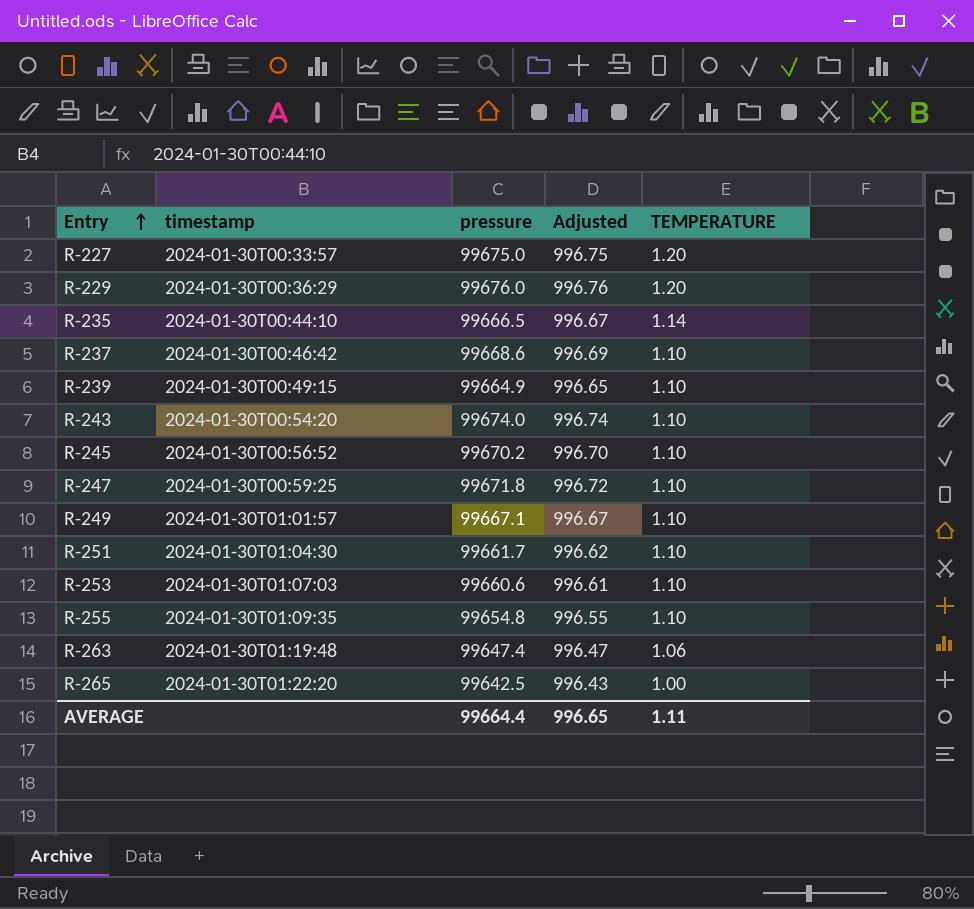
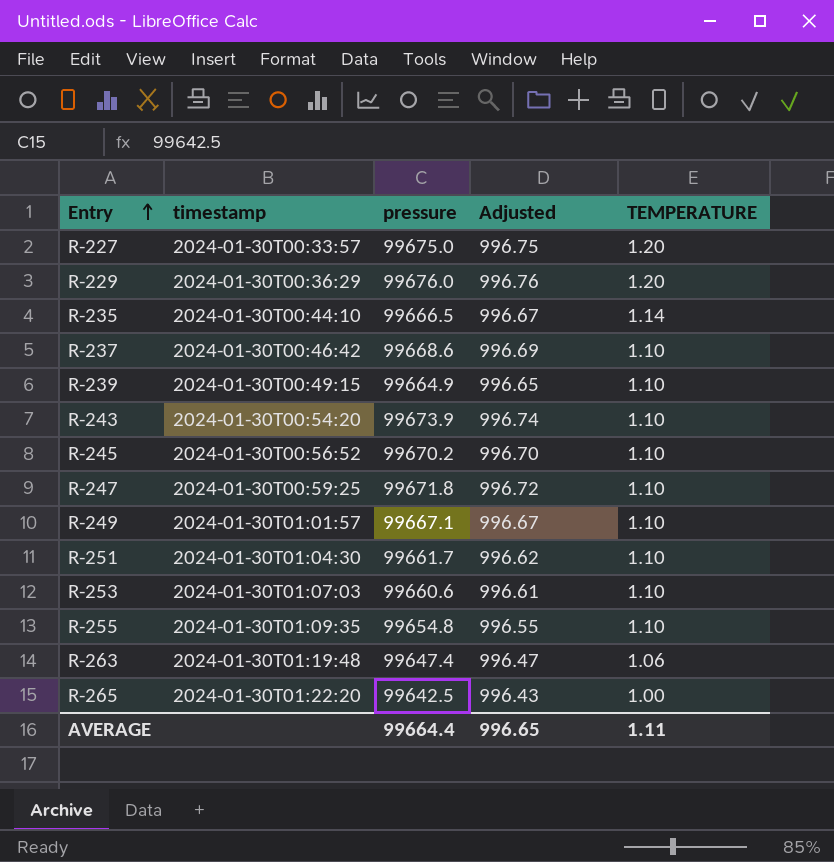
R-243 | pressure: 99674.0 -> 99673.9

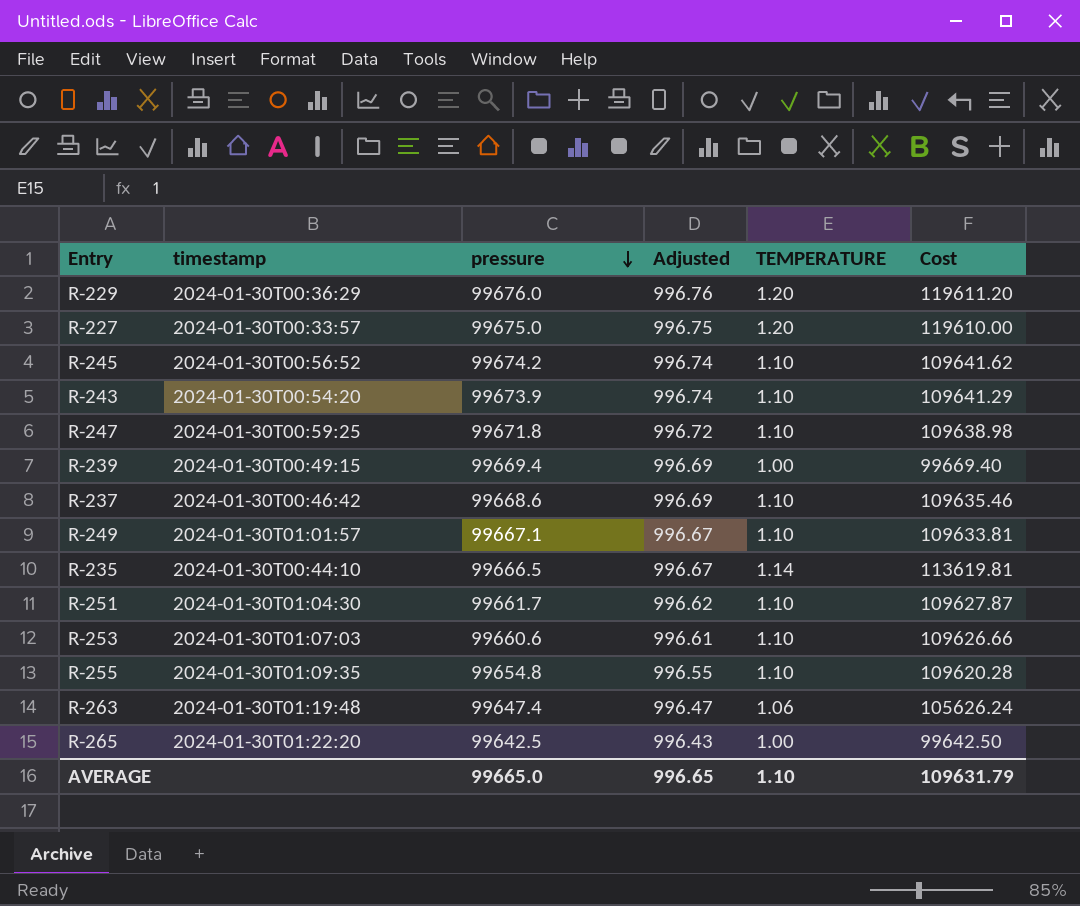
row order: Entry ascending -> pressure descending
column Cost | formula: none -> [pressure] * [TEMPERATURE]
R-245 | pressure: 99670.2 -> 99674.2
R-245 | Adjusted: 996.70 -> 996.74
R-239 | pressure: 99664.9 -> 99669.4
R-239 | Adjusted: 996.65 -> 996.69
R-239 | TEMPERATURE: 1.10 -> 1.00
AVERAGE | pressure: 99664.4 -> 99665.0
AVERAGE | TEMPERATURE: 1.11 -> 1.10

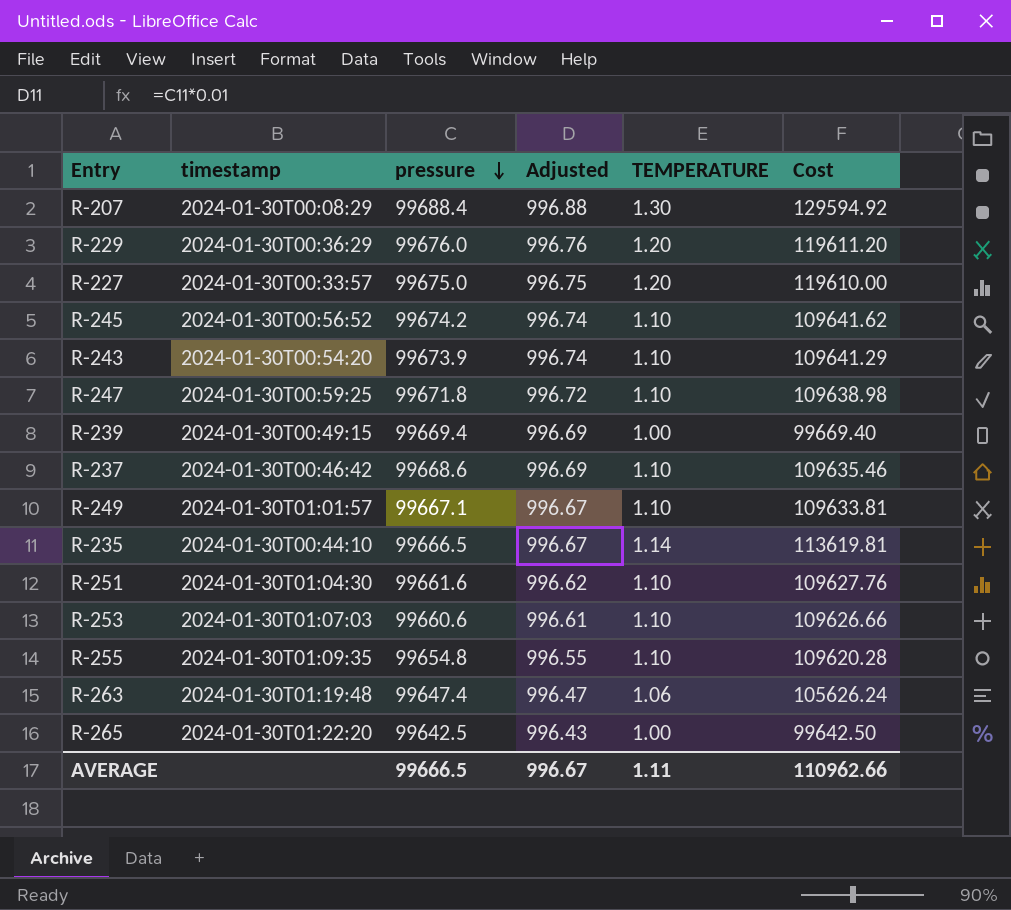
row R-207: none -> 2024-01-30T00:08:29 | 99688.4 | 996.88 | 1.30 | 129594.92
R-251 | pressure: 99661.7 -> 99661.6
R-251 | Cost: 109627.87 -> 109627.76
AVERAGE | pressure: 99665.0 -> 99666.5
AVERAGE | Adjusted: 996.65 -> 996.67
AVERAGE | TEMPERATURE: 1.10 -> 1.11
AVERAGE | Cost: 109631.79 -> 110962.66

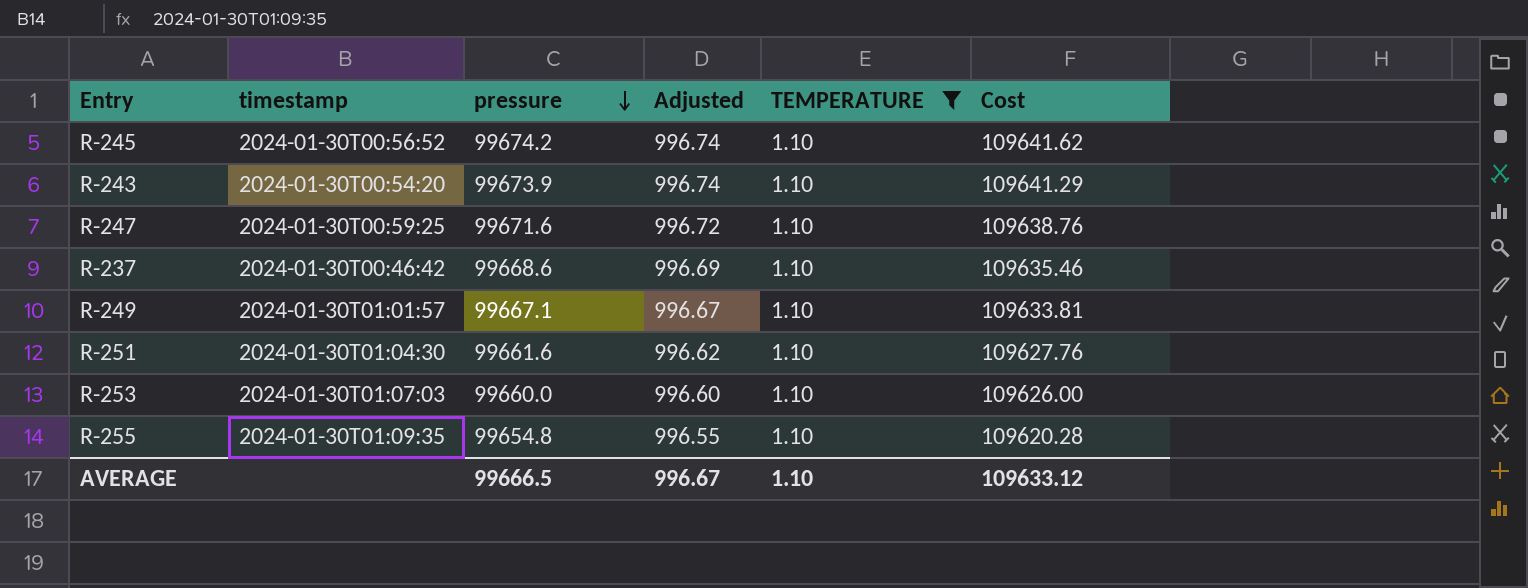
filter: none -> TEMPERATURE = 1.10
R-247 | pressure: 99671.8 -> 99671.6
R-247 | Cost: 109638.98 -> 109638.76
R-253 | pressure: 99660.6 -> 99660.0
R-253 | Adjusted: 996.61 -> 996.60
R-253 | Cost: 109626.66 -> 109626.00
AVERAGE | TEMPERATURE: 1.11 -> 1.10
AVERAGE | Cost: 110962.66 -> 109633.12

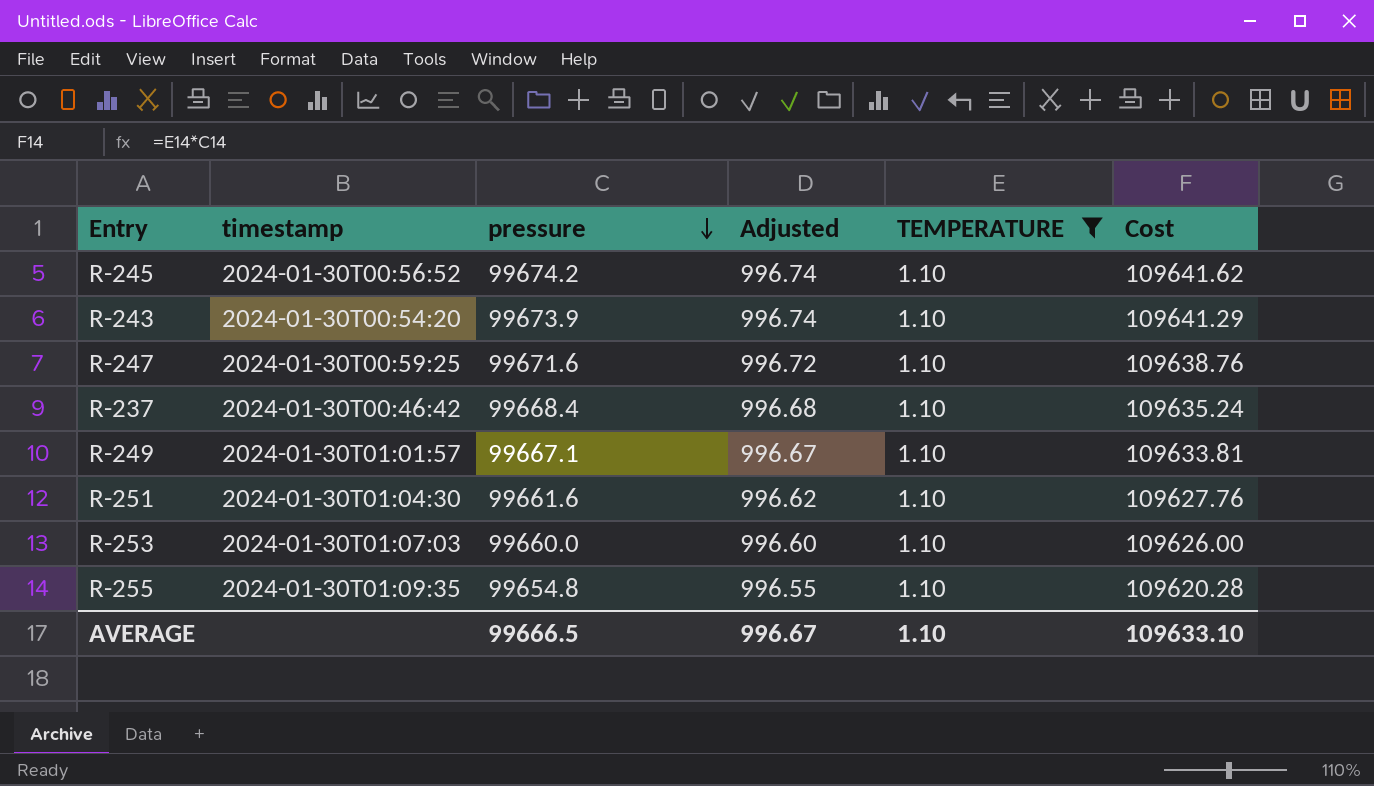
R-237 | pressure: 99668.6 -> 99668.4
R-237 | Adjusted: 996.69 -> 996.68
R-237 | Cost: 109635.46 -> 109635.24
AVERAGE | Cost: 109633.12 -> 109633.10

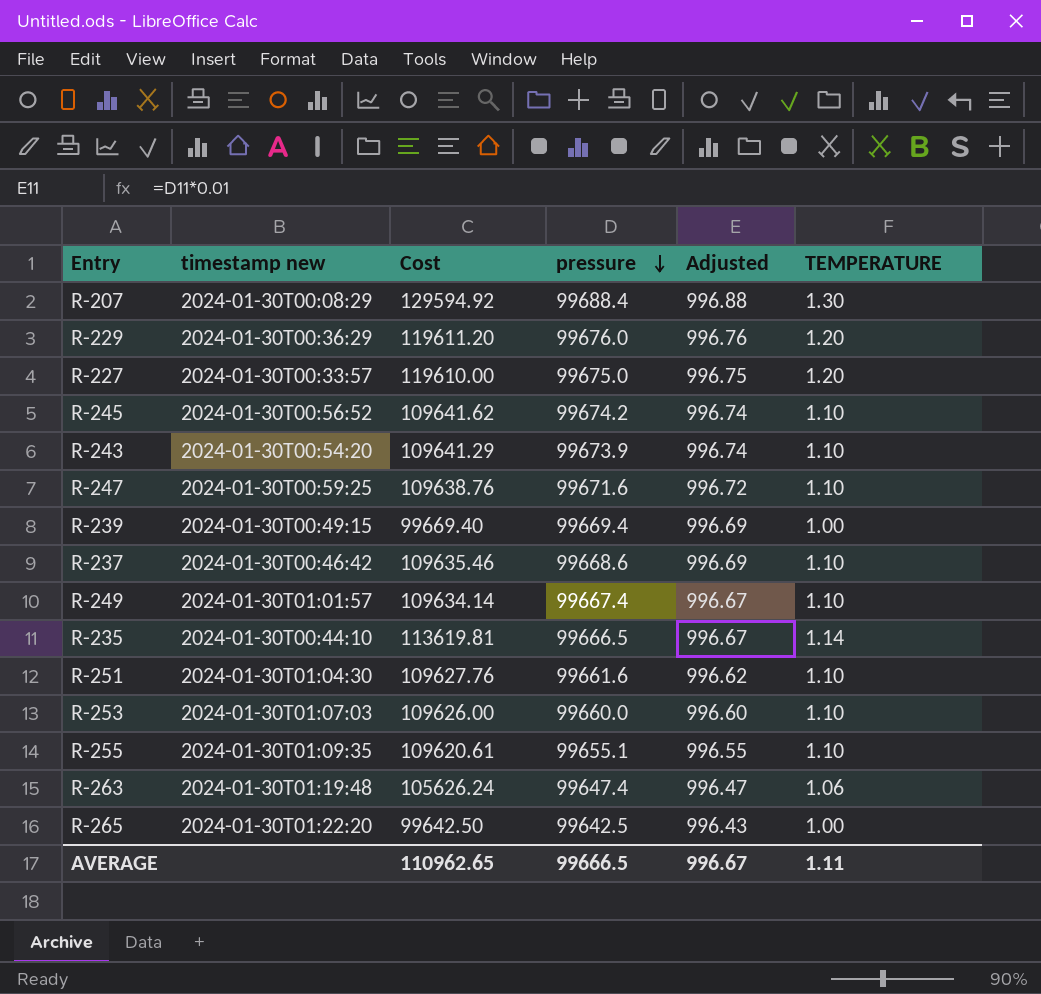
filter: TEMPERATURE = 1.10 -> none
column name: timestamp -> timestamp new
column Cost | position: 6 -> 3
R-237 | Cost: 109635.24 -> 109635.46
R-237 | pressure: 99668.4 -> 99668.6
R-237 | Adjusted: 996.68 -> 996.69
R-249 | Cost: 109633.81 -> 109634.14
R-249 | pressure: 99667.1 -> 99667.4
R-255 | Cost: 109620.28 -> 109620.61
R-255 | pressure: 99654.8 -> 99655.1
AVERAGE | Cost: 109633.10 -> 110962.65
AVERAGE | TEMPERATURE: 1.10 -> 1.11

